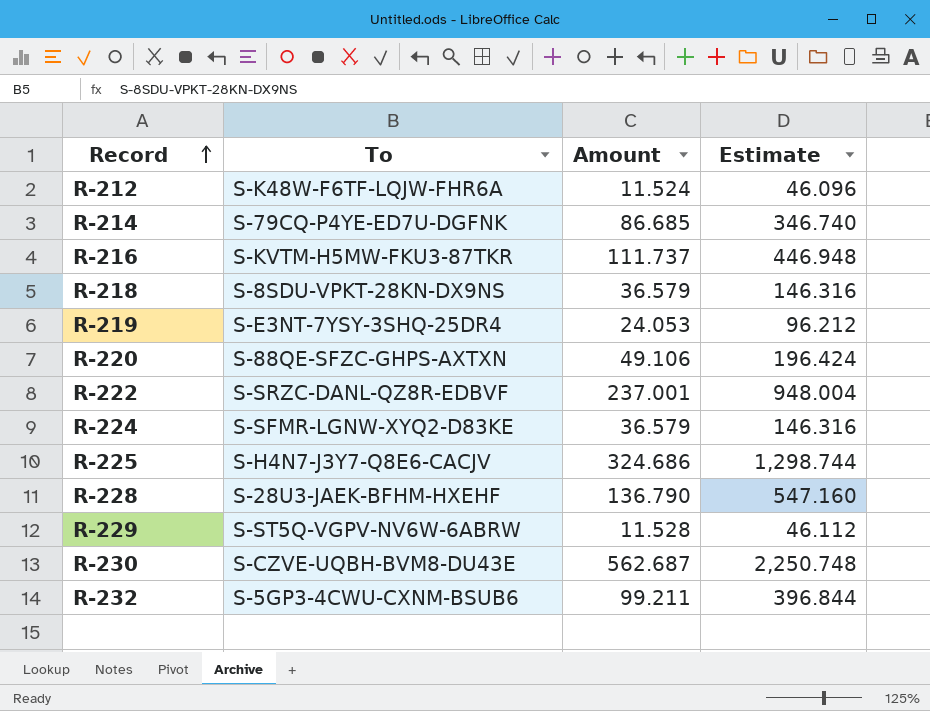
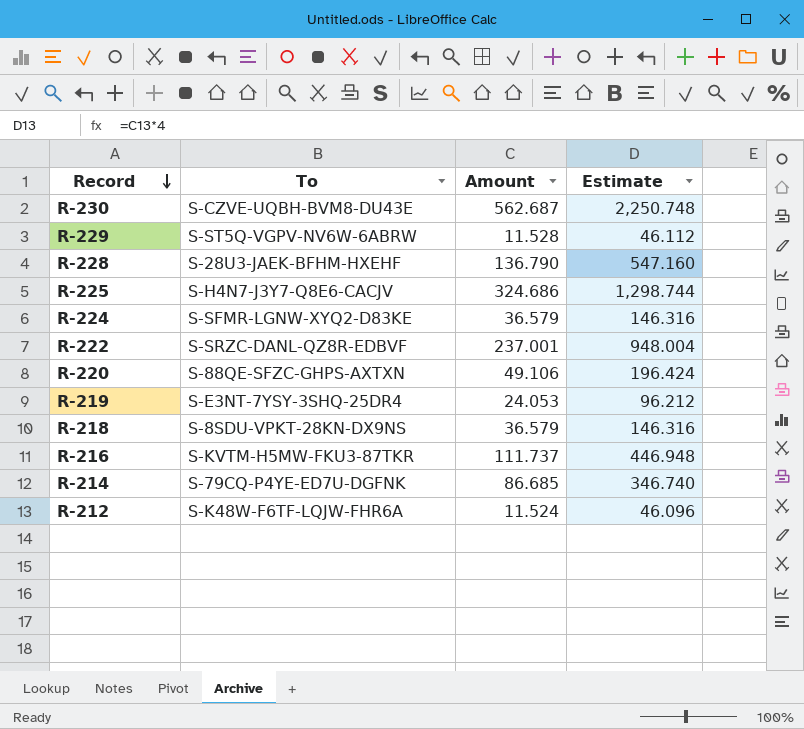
row order: Record ascending -> Record descending
row R-232: S-5GP3-4CWU-CXNM-BSUB6 | 99.211 | 396.844 -> none

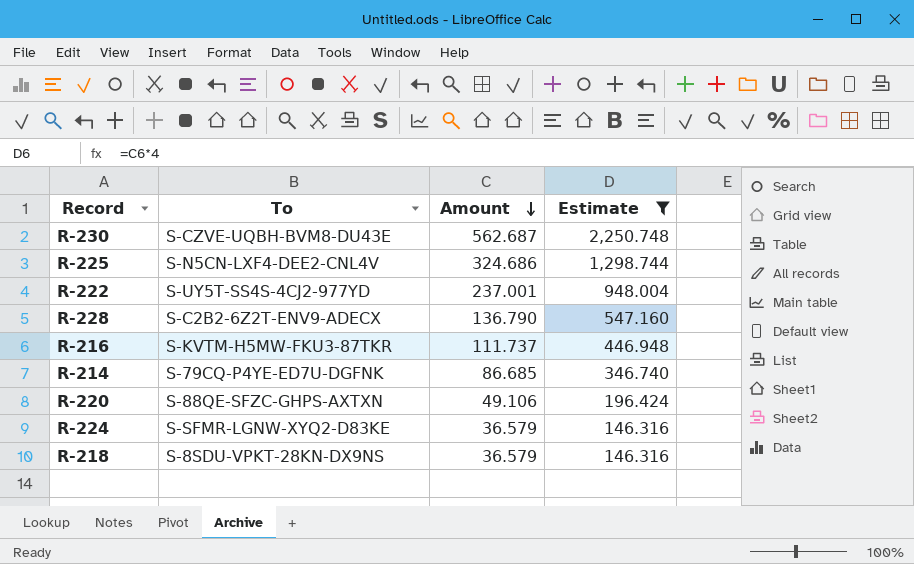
filter: none -> Estimate >= 146.316
row order: Record descending -> Amount descending
R-225 | To: S-H4N7-J3Y7-Q8E6-CACJV -> S-N5CN-LXF4-DEE2-CNL4V
R-222 | To: S-SRZC-DANL-QZ8R-EDBVF -> S-UY5T-SS4S-4CJ2-977YD
R-228 | To: S-28U3-JAEK-BFHM-HXEHF -> S-C2B2-6Z2T-ENV9-ADECX

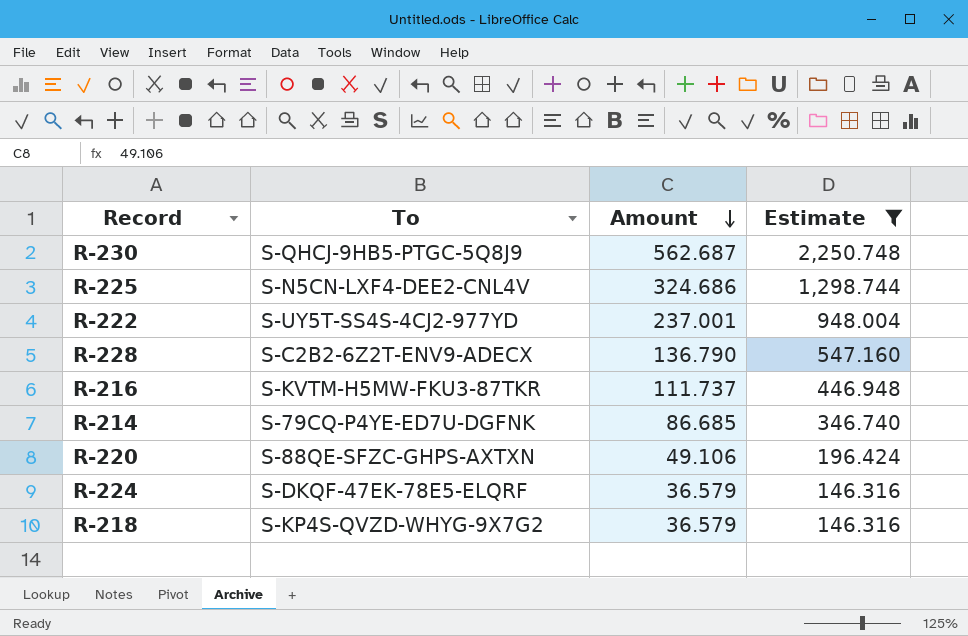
R-230 | To: S-CZVE-UQBH-BVM8-DU43E -> S-QHCJ-9HB5-PTGC-5Q8J9
R-224 | To: S-SFMR-LGNW-XYQ2-D83KE -> S-DKQF-47EK-78E5-ELQRF
R-218 | To: S-8SDU-VPKT-28KN-DX9NS -> S-KP4S-QVZD-WHYG-9X7G2

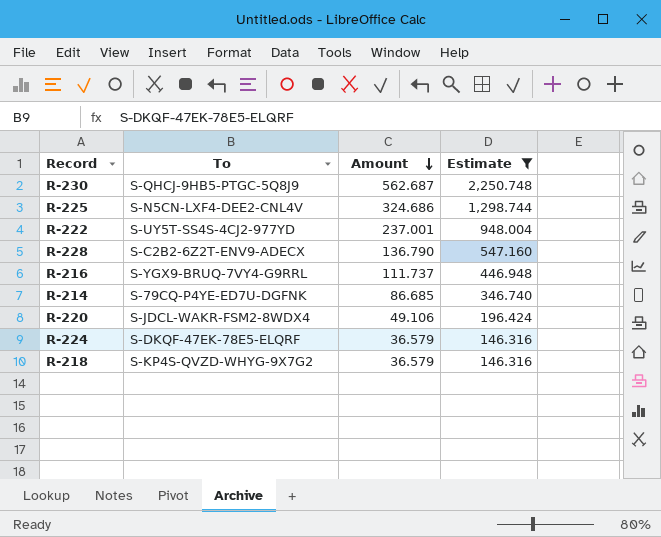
R-216 | To: S-KVTM-H5MW-FKU3-87TKR -> S-YGX9-BRUQ-7VY4-G9RRL
R-220 | To: S-88QE-SFZC-GHPS-AXTXN -> S-JDCL-WAKR-FSM2-8WDX4

